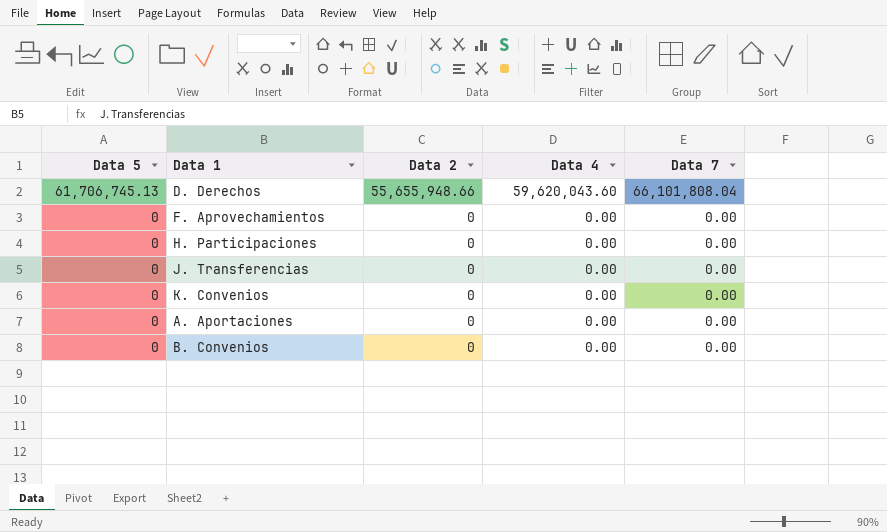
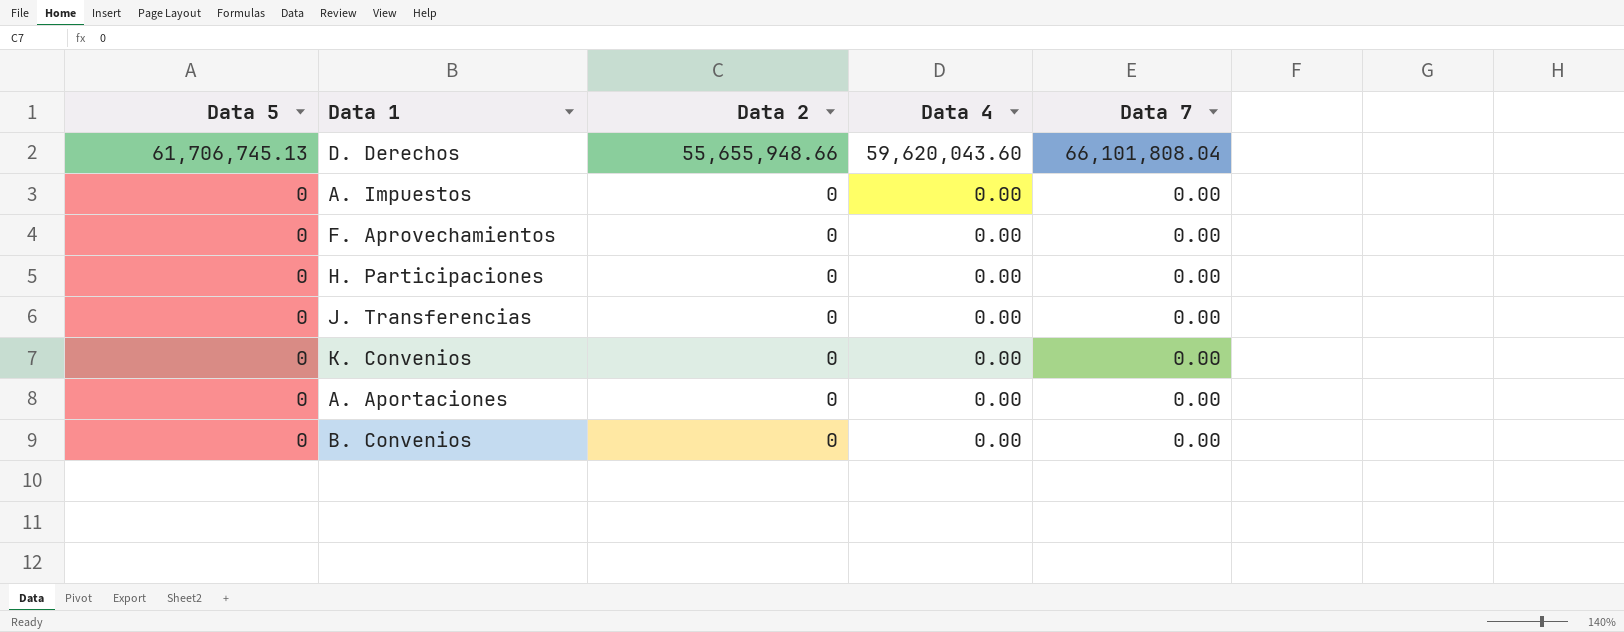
row A. Impuestos: none -> 0 | 0 | 0.00 | 0.00

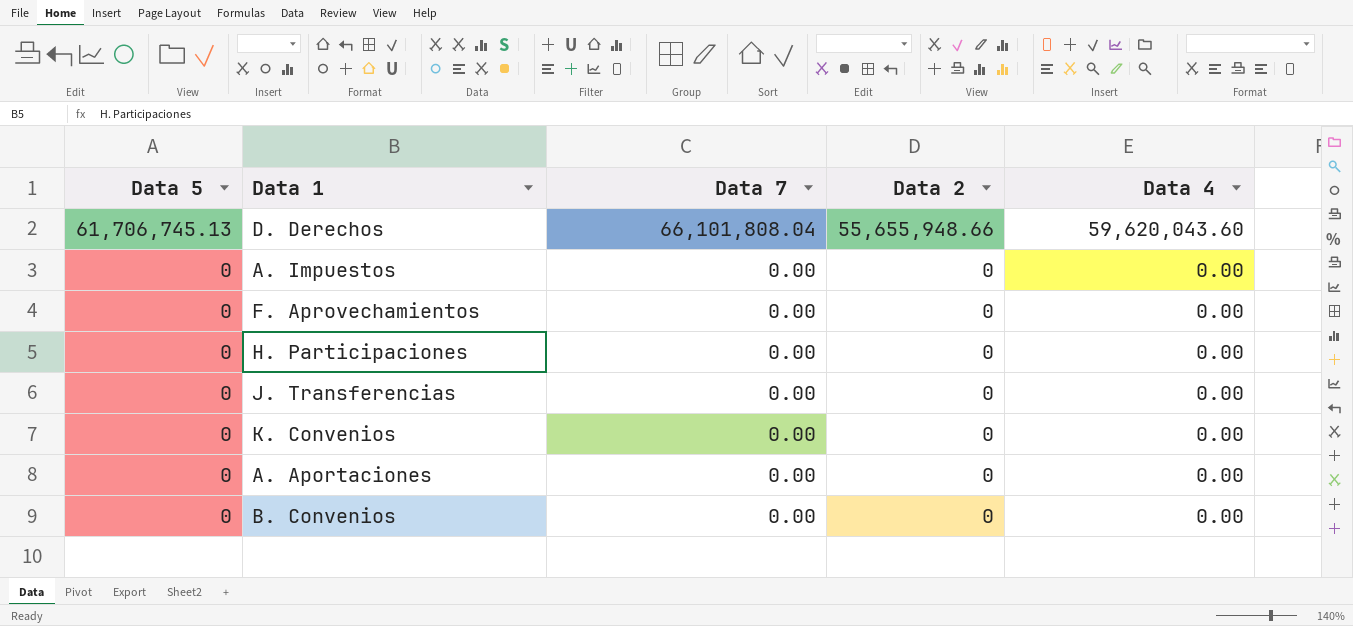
column Data 7 | position: 5 -> 3

